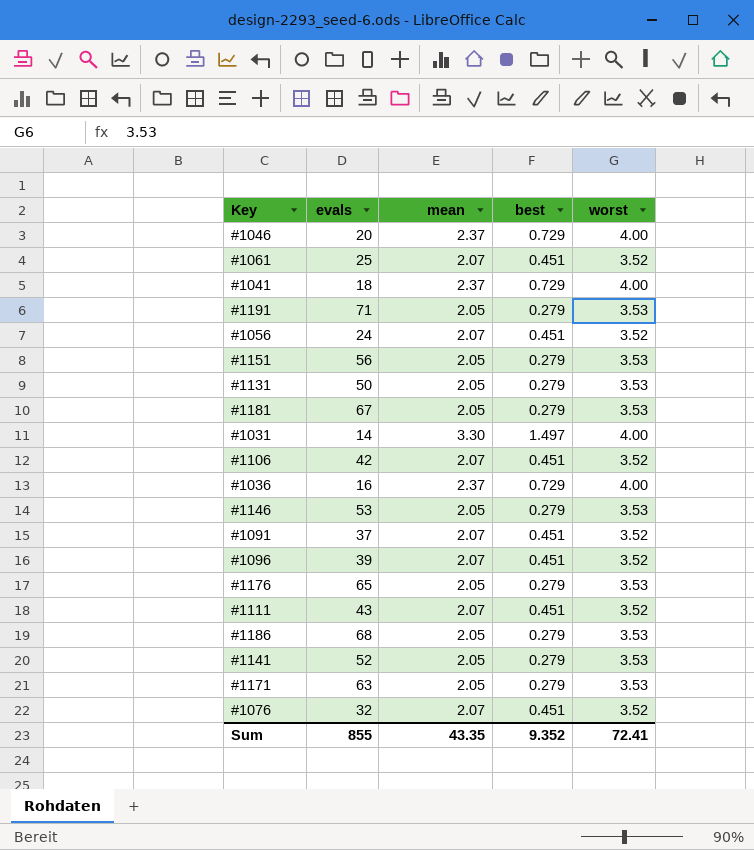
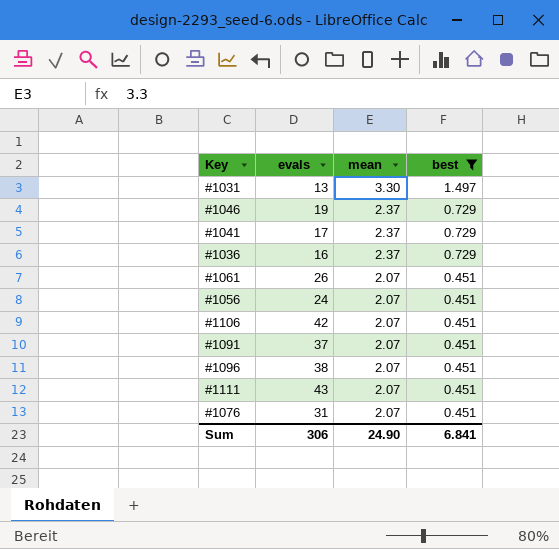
filter: none -> best != 0.279
row order: none -> mean descending
column worst | position: 5 -> none
#1031 | evals: 14 -> 13
#1046 | evals: 20 -> 19
#1041 | evals: 18 -> 17
#1061 | evals: 25 -> 26
#1096 | evals: 39 -> 38
#1076 | evals: 32 -> 31
Sum | evals: 855 -> 306
Sum | mean: 43.35 -> 24.90
Sum | best: 9.352 -> 6.841

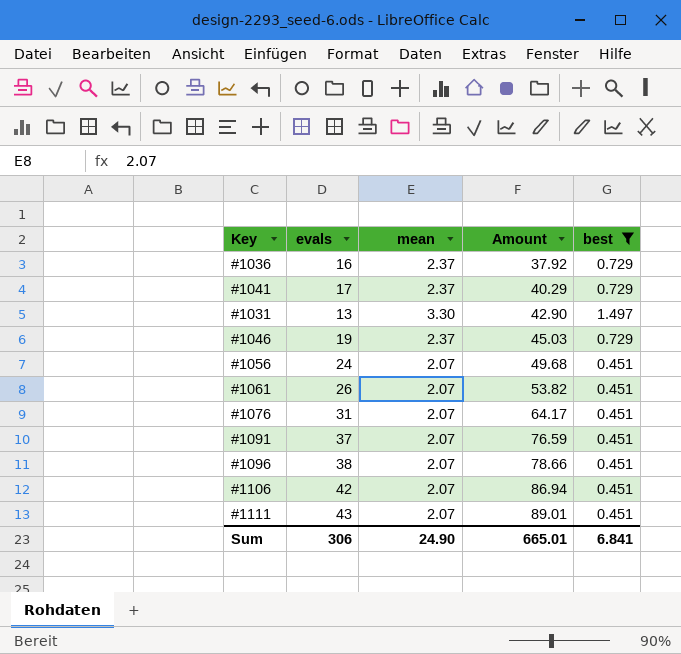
row order: mean descending -> Amount ascending
column Amount | formula: none -> [evals] * [mean]

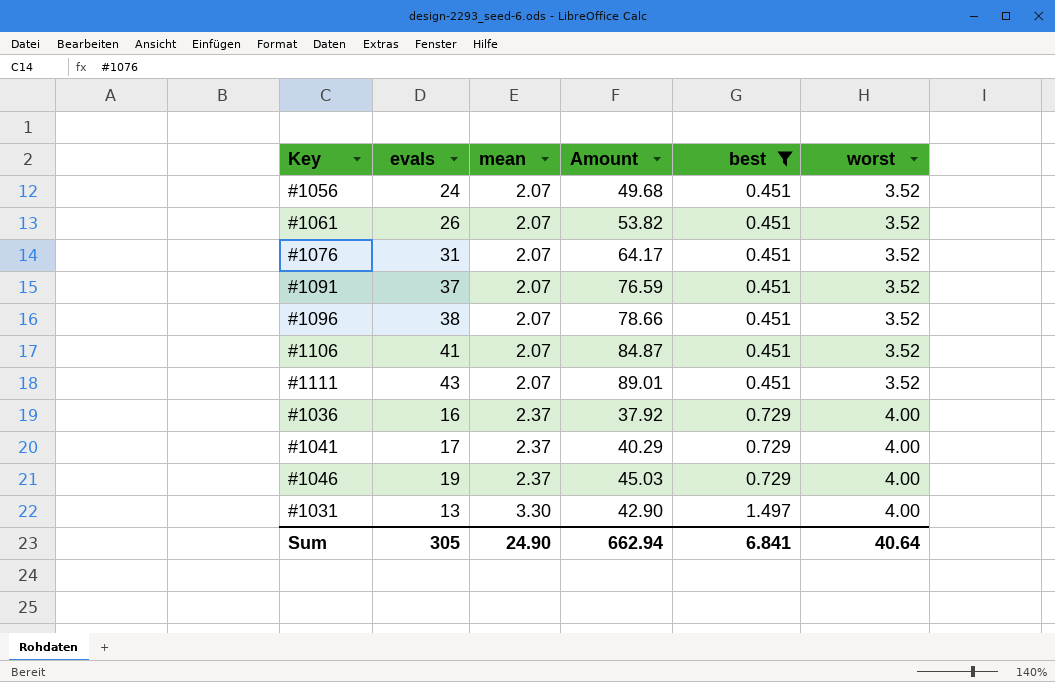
row order: Amount ascending -> mean ascending
column worst | position: none -> 6
#1106 | evals: 42 -> 41
#1106 | Amount: 86.94 -> 84.87
Sum | evals: 306 -> 305
Sum | Amount: 665.01 -> 662.94

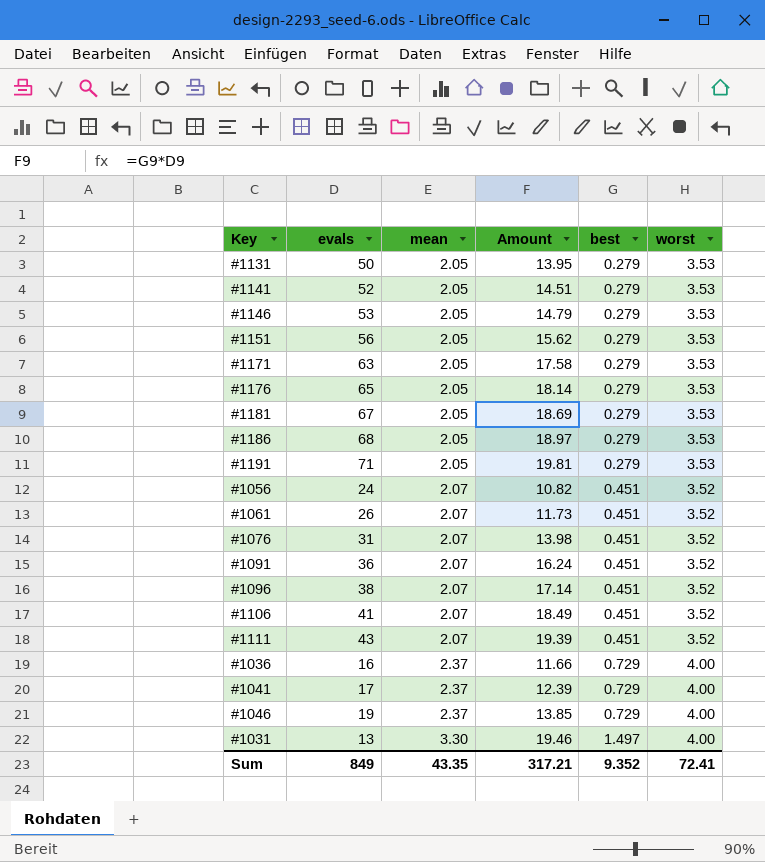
filter: best != 0.279 -> none
column Amount | formula: [evals] * [mean] -> [evals] * [best]
#1091 | evals: 37 -> 36
Sum | evals: 305 -> 849
Sum | mean: 24.90 -> 43.35
Sum | Amount: 662.94 -> 317.21
Sum | best: 6.841 -> 9.352
Sum | worst: 40.64 -> 72.41

